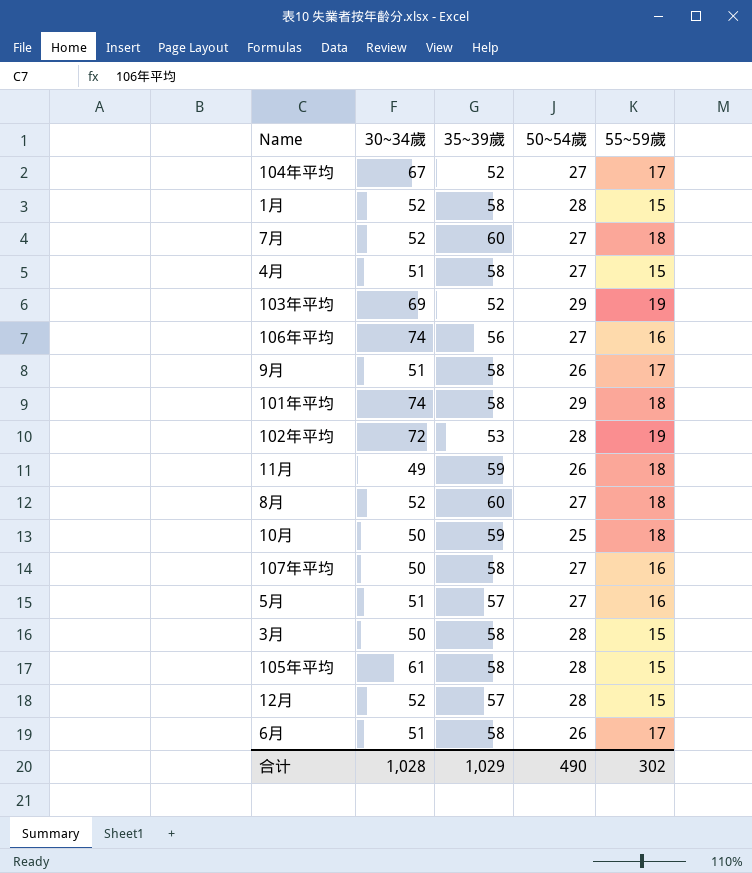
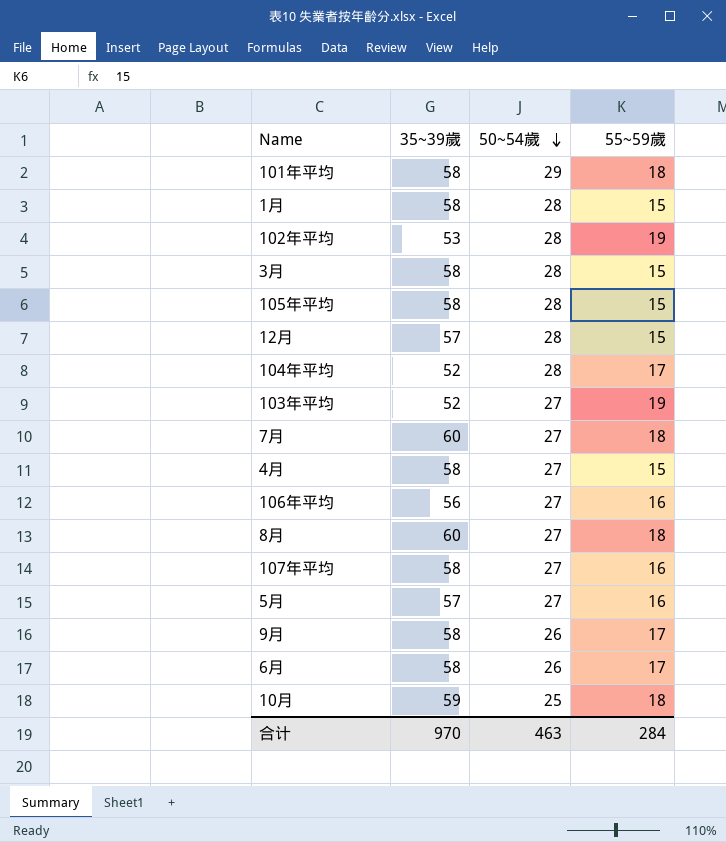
row order: none -> 50~54歲 descending
column 30~34歲 | position: 2 -> none
row 11月: 49 | 59 | 26 | 18 -> none
104年平均 | 50~54歲: 27 -> 28
103年平均 | 50~54歲: 29 -> 27
合计 | 35~39歲: 1,029 -> 970
合计 | 50~54歲: 490 -> 463
合计 | 55~59歲: 302 -> 284

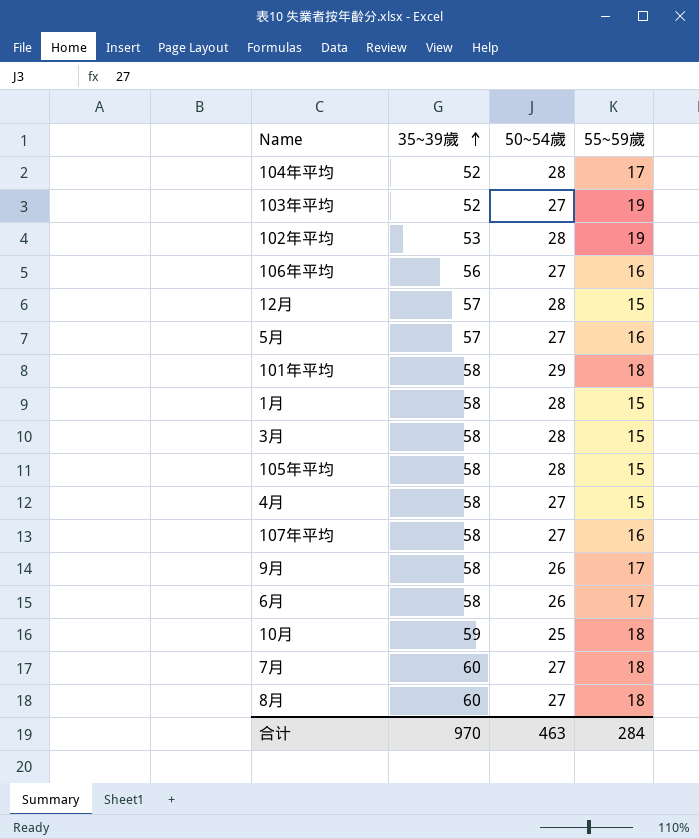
row order: 50~54歲 descending -> 35~39歲 ascending

